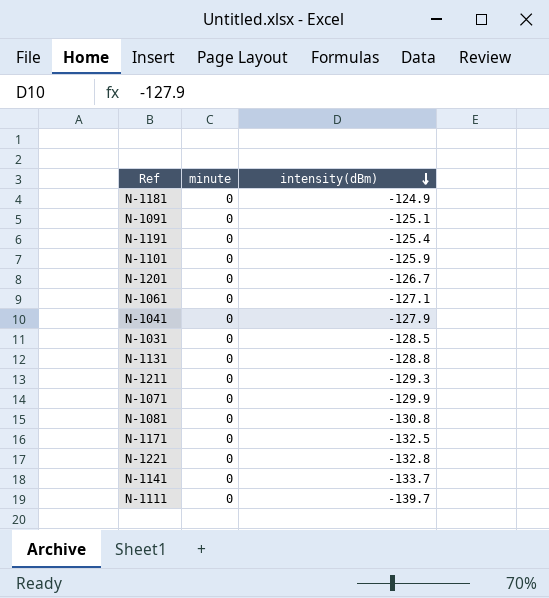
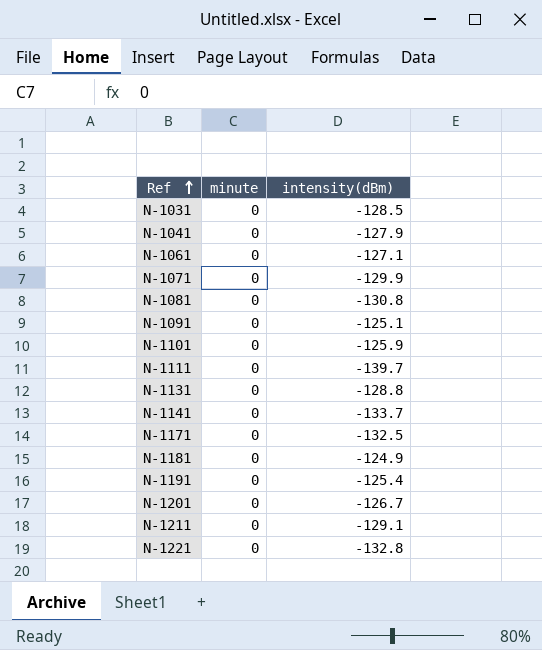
row order: intensity(dBm) descending -> Ref ascending
N-1211 | intensity(dBm): -129.3 -> -129.1

